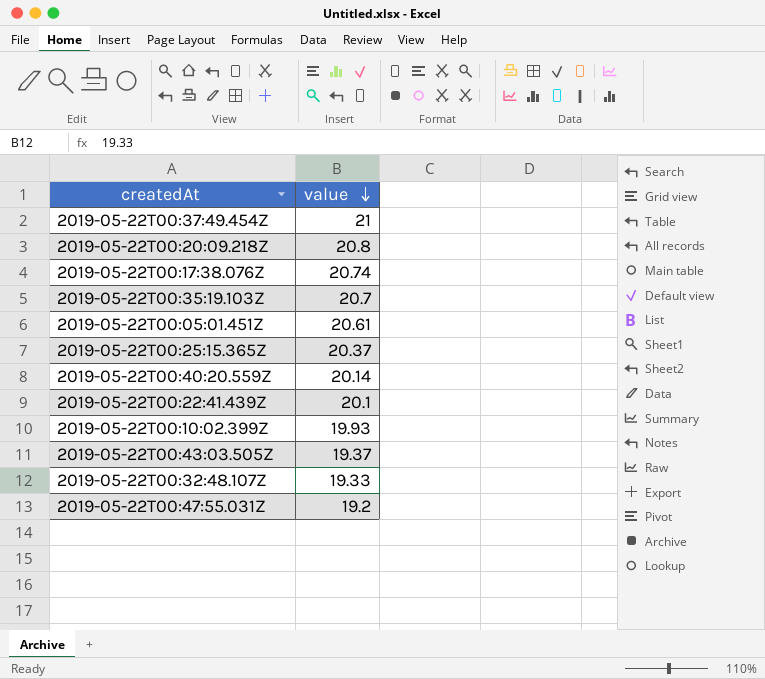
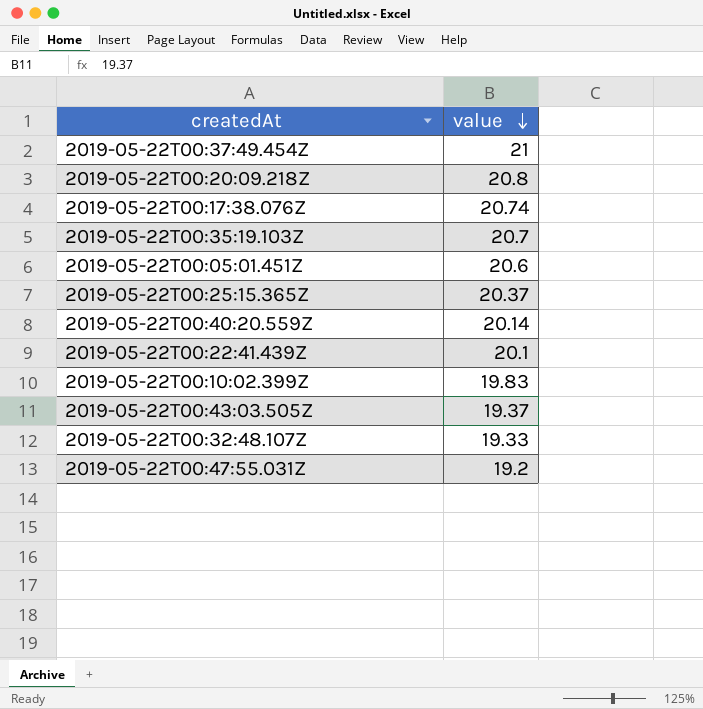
2019-05-22T00:05:01.451Z | value: 20.61 -> 20.6
2019-05-22T00:10:02.399Z | value: 19.93 -> 19.83

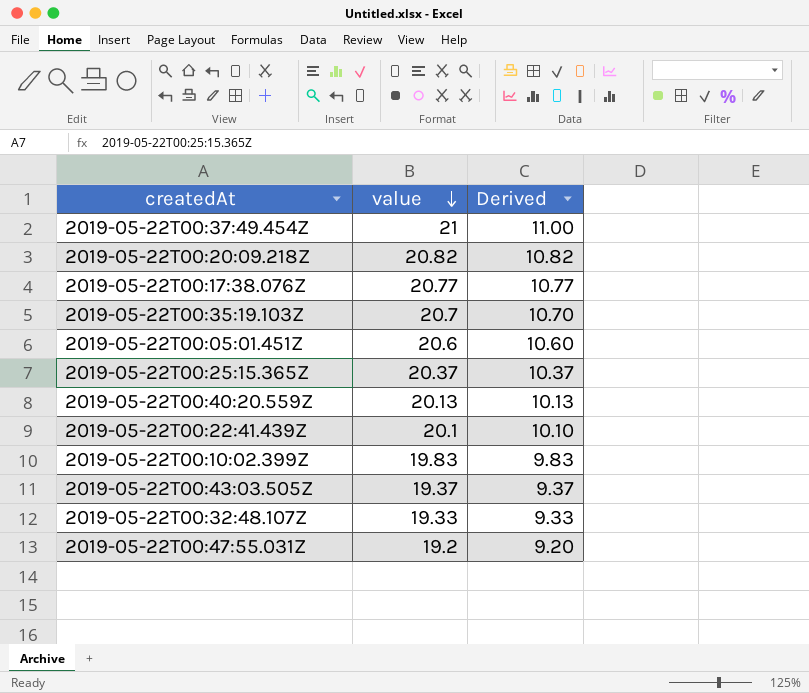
column Derived | formula: none -> [value] - 10
2019-05-22T00:20:09.218Z | value: 20.8 -> 20.82
2019-05-22T00:17:38.076Z | value: 20.74 -> 20.77
2019-05-22T00:40:20.559Z | value: 20.14 -> 20.13

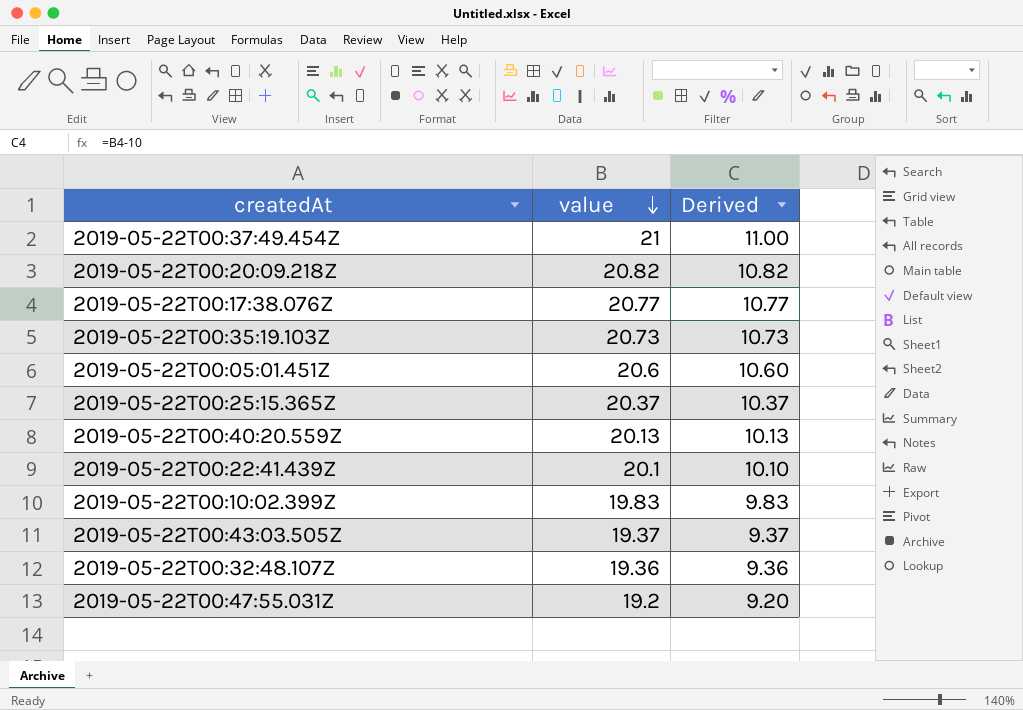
2019-05-22T00:35:19.103Z | value: 20.7 -> 20.73
2019-05-22T00:35:19.103Z | Derived: 10.70 -> 10.73
2019-05-22T00:32:48.107Z | value: 19.33 -> 19.36
2019-05-22T00:32:48.107Z | Derived: 9.33 -> 9.36

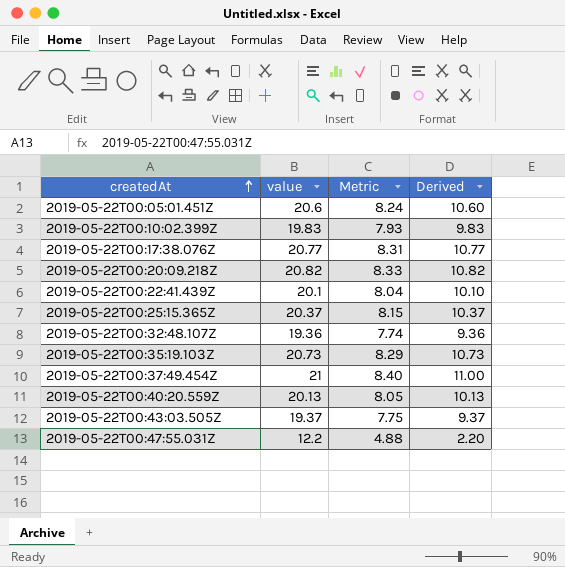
row order: value descending -> createdAt ascending
column Metric | formula: none -> [value] * 0.4
2019-05-22T00:47:55.031Z | value: 19.2 -> 12.2
2019-05-22T00:47:55.031Z | Derived: 9.20 -> 2.20

